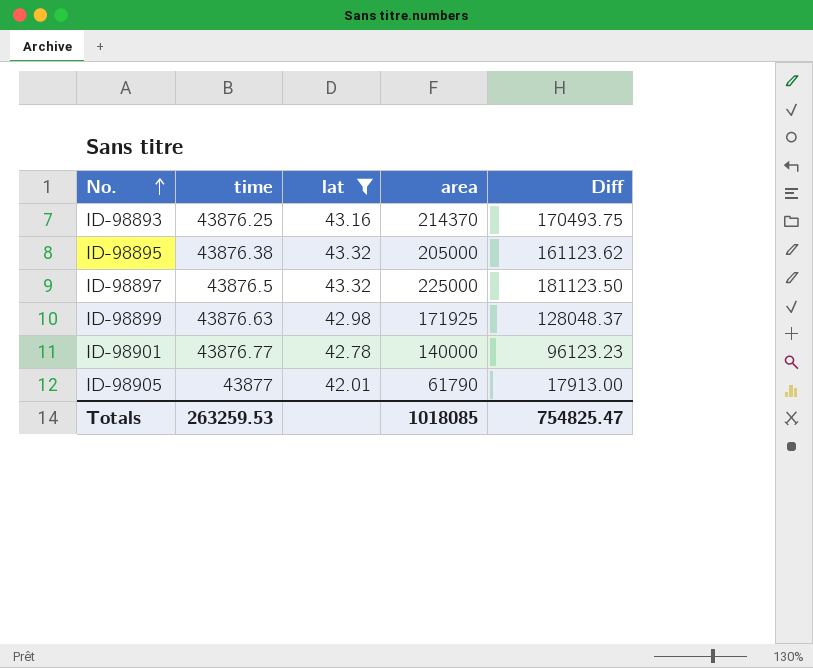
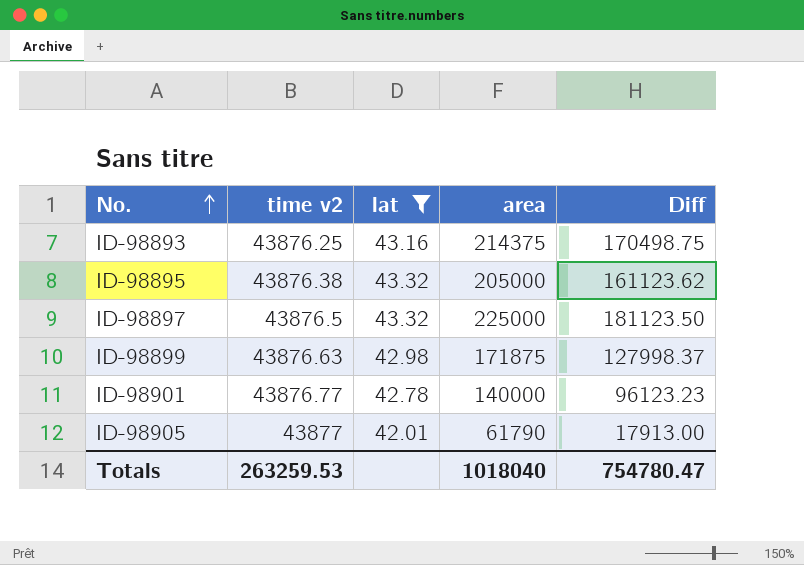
column name: time -> time v2
ID-98893 | area: 214370 -> 214375
ID-98893 | Diff: 170493.75 -> 170498.75
ID-98899 | area: 171925 -> 171875
ID-98899 | Diff: 128048.37 -> 127998.37
Totals | area: 1018085 -> 1018040
Totals | Diff: 754825.47 -> 754780.47

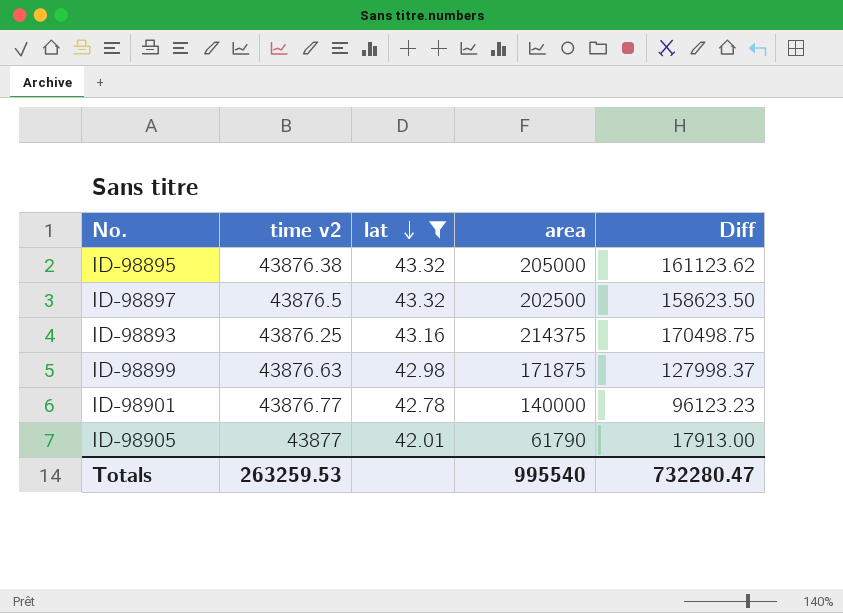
row order: No. ascending -> lat descending
ID-98897 | area: 225000 -> 202500
ID-98897 | Diff: 181123.50 -> 158623.50
Totals | area: 1018040 -> 995540
Totals | Diff: 754780.47 -> 732280.47

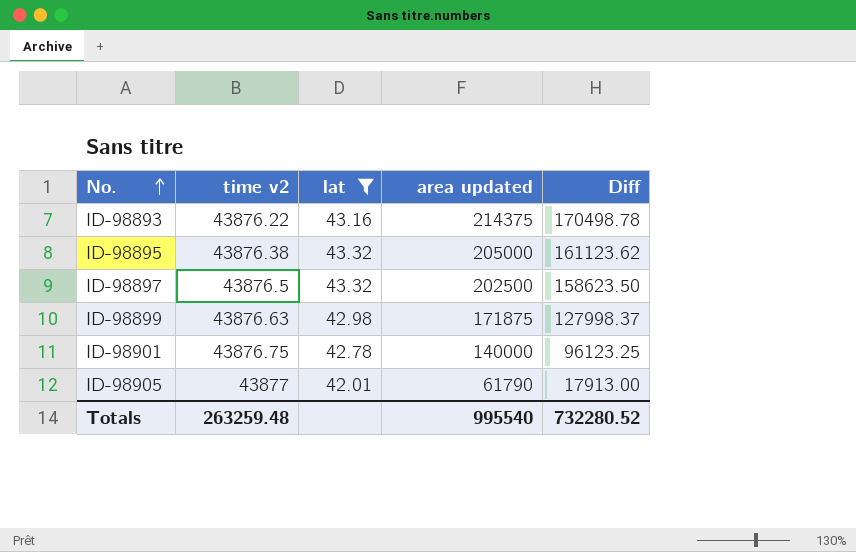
row order: lat descending -> No. ascending
column name: area -> area updated
ID-98893 | time v2: 43876.25 -> 43876.22
ID-98893 | Diff: 170498.75 -> 170498.78
ID-98901 | time v2: 43876.77 -> 43876.75
ID-98901 | Diff: 96123.23 -> 96123.25
Totals | time v2: 263259.53 -> 263259.48
Totals | Diff: 732280.47 -> 732280.52

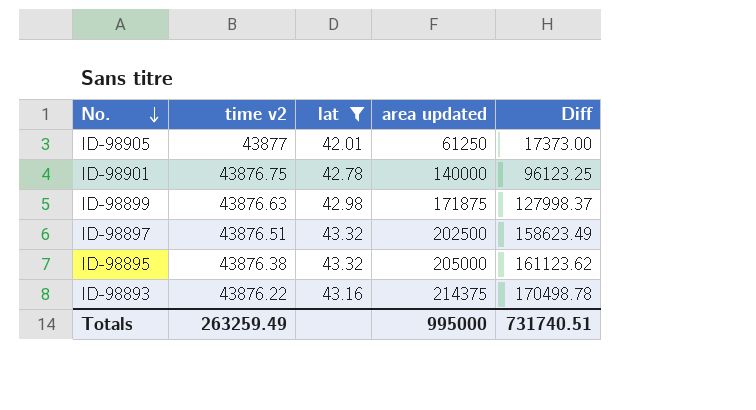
row order: No. ascending -> No. descending
ID-98905 | area updated: 61790 -> 61250
ID-98905 | Diff: 17913.00 -> 17373.00
ID-98897 | time v2: 43876.5 -> 43876.51
ID-98897 | Diff: 158623.50 -> 158623.49
Totals | time v2: 263259.48 -> 263259.49
Totals | area updated: 995540 -> 995000
Totals | Diff: 732280.52 -> 731740.51

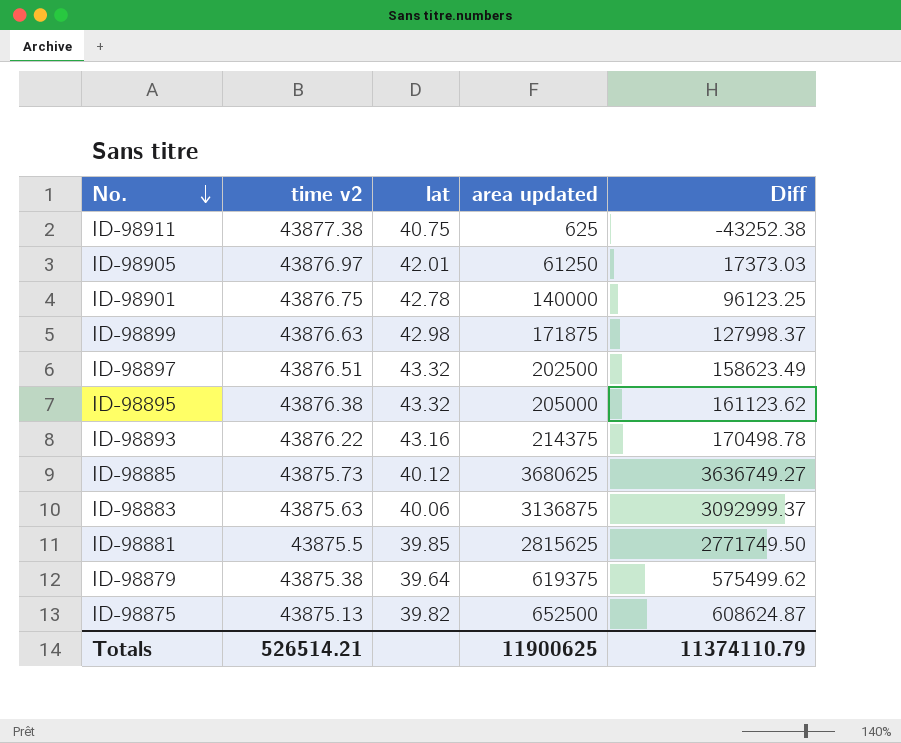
filter: lat >= 42.01 -> none
ID-98905 | time v2: 43877 -> 43876.97
ID-98905 | Diff: 17373.00 -> 17373.03
Totals | time v2: 263259.49 -> 526514.21
Totals | area updated: 995000 -> 11900625
Totals | Diff: 731740.51 -> 11374110.79

